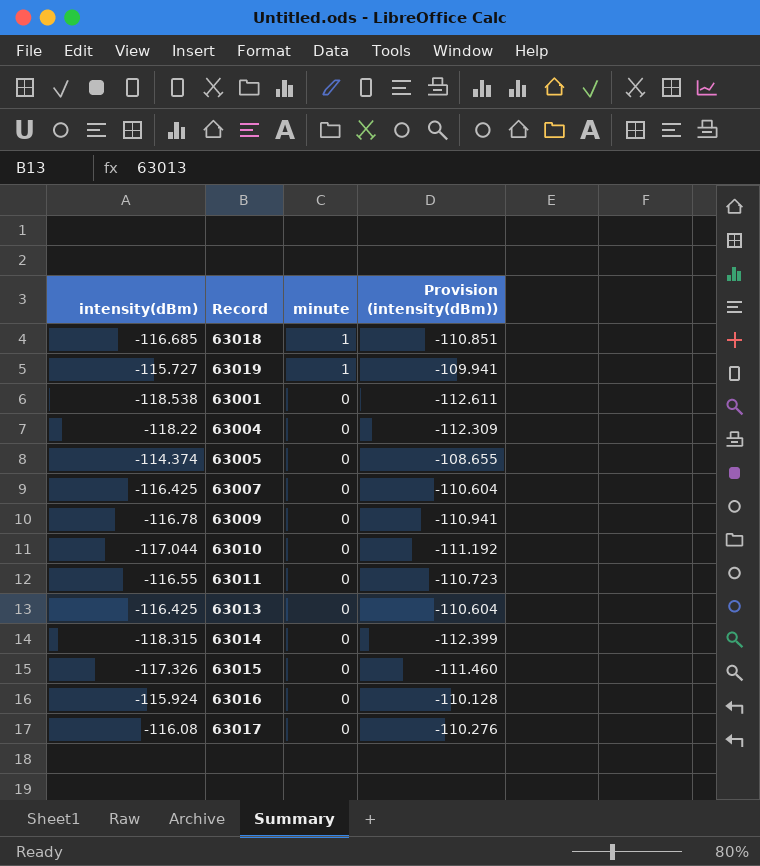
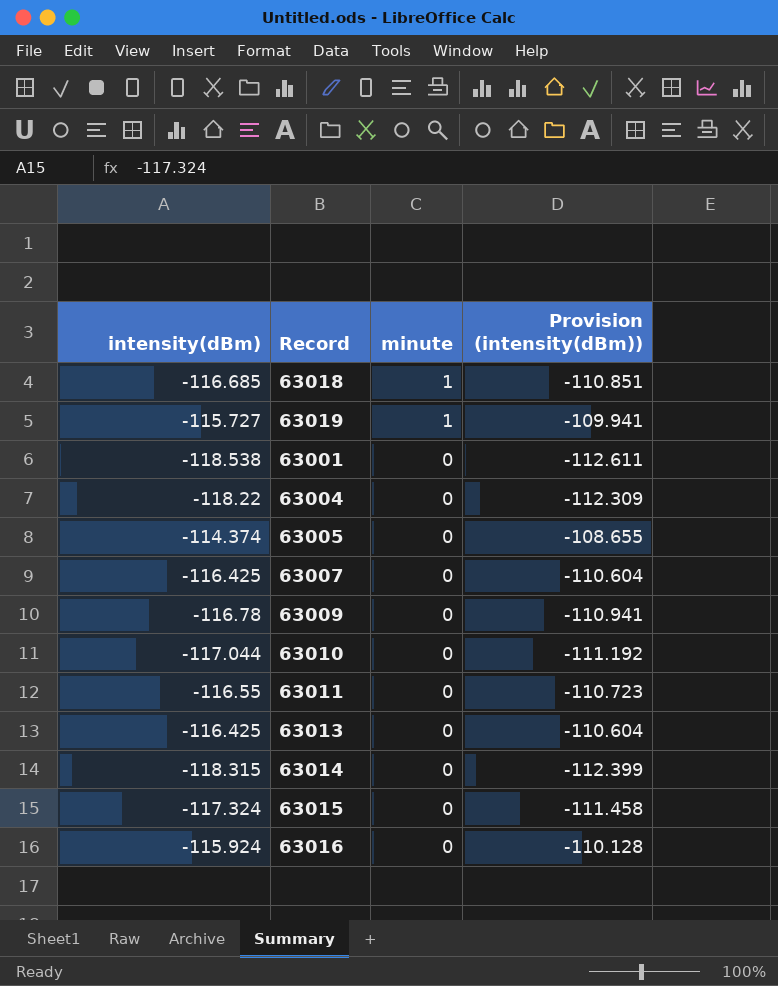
row 63017: -116.08 | 0 | -110.276 -> none
63015 | intensity(dBm): -117.326 -> -117.324
63015 | Provision (intensity(dBm)): -111.460 -> -111.458

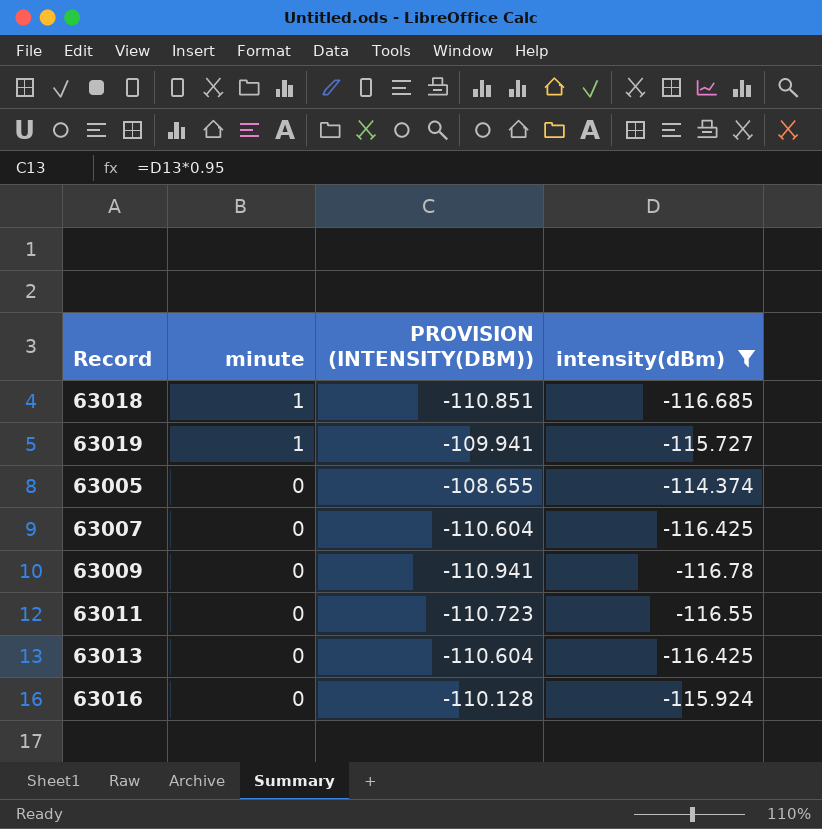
filter: none -> intensity(dBm) >= -116.78
column name: Provision (intensity(dBm)) -> PROVISION (INTENSITY(DBM))
column intensity(dBm) | position: 1 -> 4

